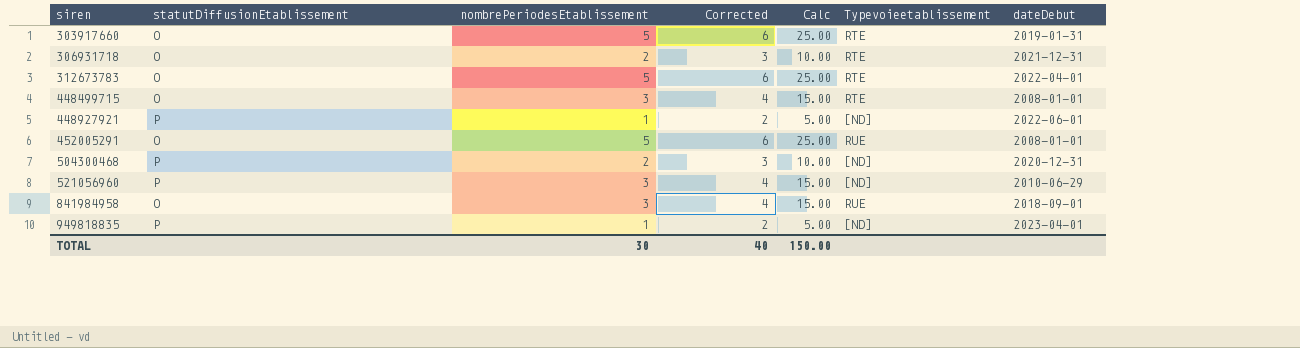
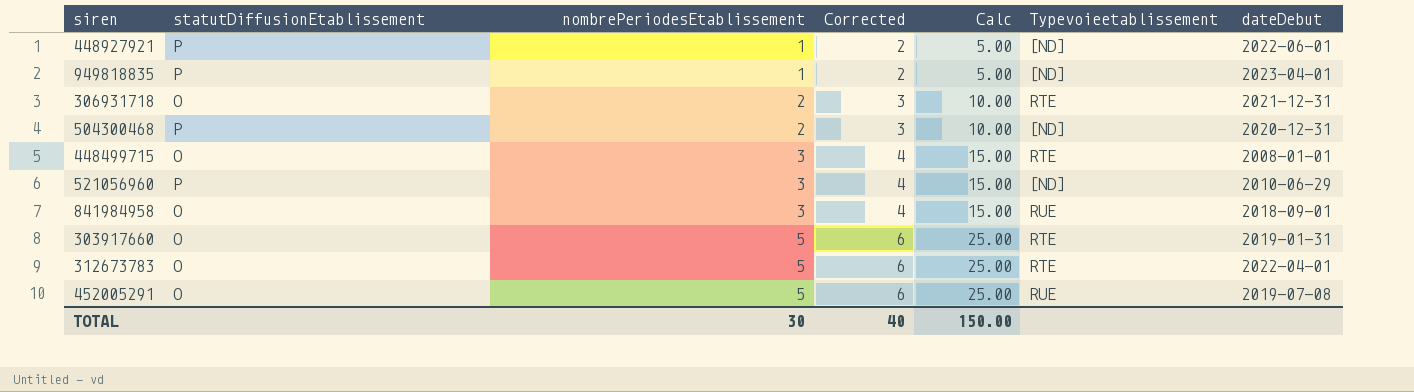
row order: siren ascending -> nombrePeriodesEtablissement ascending
452005291 | dateDebut: 2008-01-01 -> 2019-07-08

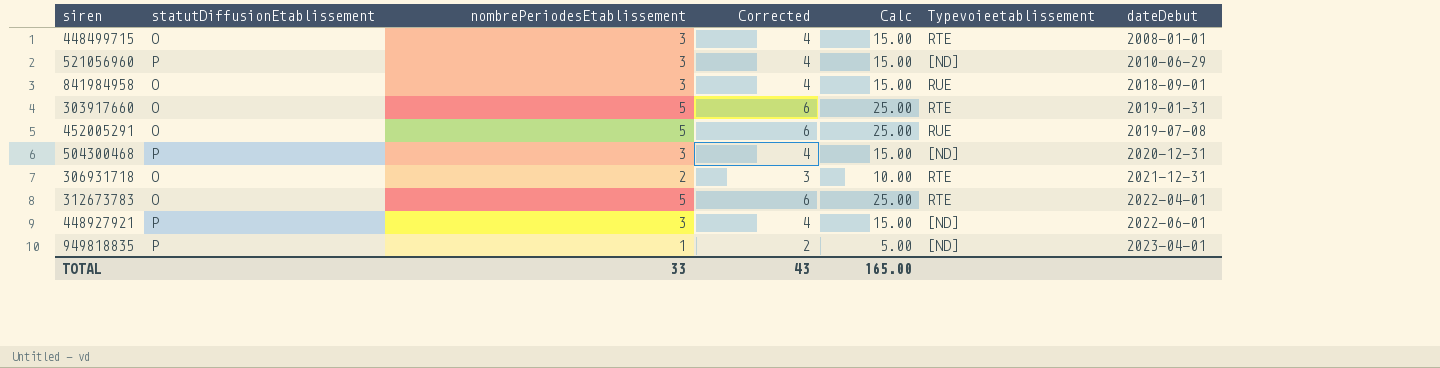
row order: nombrePeriodesEtablissement ascending -> dateDebut ascending
504300468 | nombrePeriodesEtablissement: 2 -> 3
504300468 | Corrected: 3 -> 4
504300468 | Calc: 10.00 -> 15.00
448927921 | nombrePeriodesEtablissement: 1 -> 3
448927921 | Corrected: 2 -> 4
448927921 | Calc: 5.00 -> 15.00
TOTAL | nombrePeriodesEtablissement: 30 -> 33
TOTAL | Corrected: 40 -> 43
TOTAL | Calc: 150.00 -> 165.00

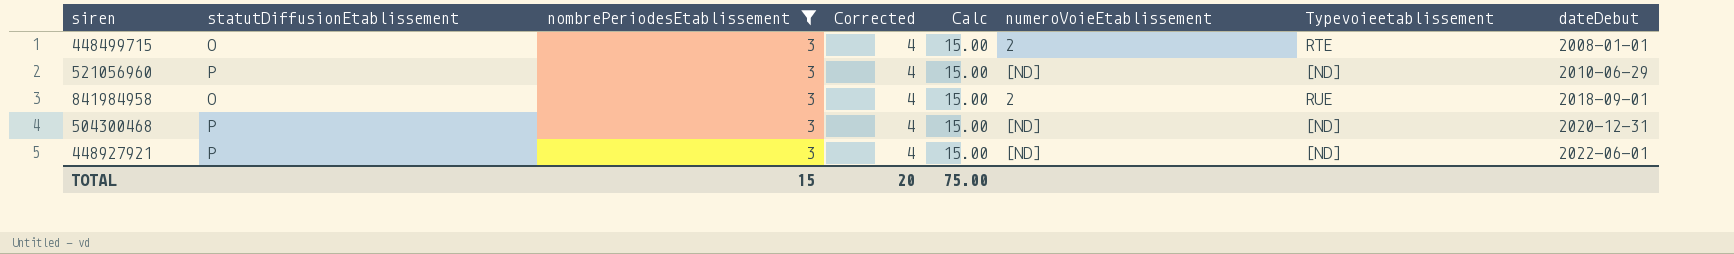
filter: none -> nombrePeriodesEtablissement = 3
column numeroVoieEtablissement | position: none -> 6
TOTAL | nombrePeriodesEtablissement: 33 -> 15
TOTAL | Corrected: 43 -> 20
TOTAL | Calc: 165.00 -> 75.00

